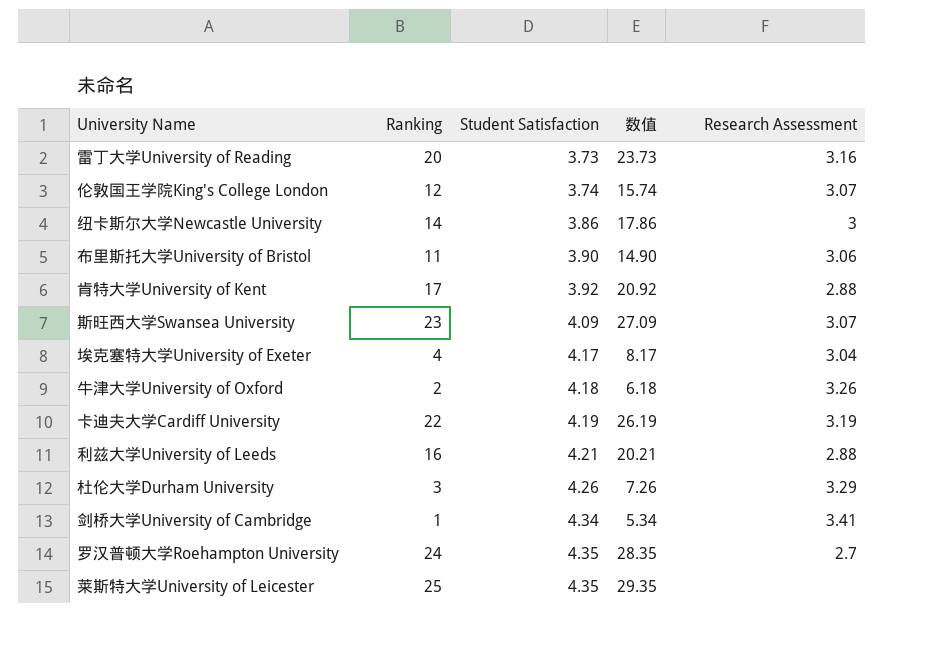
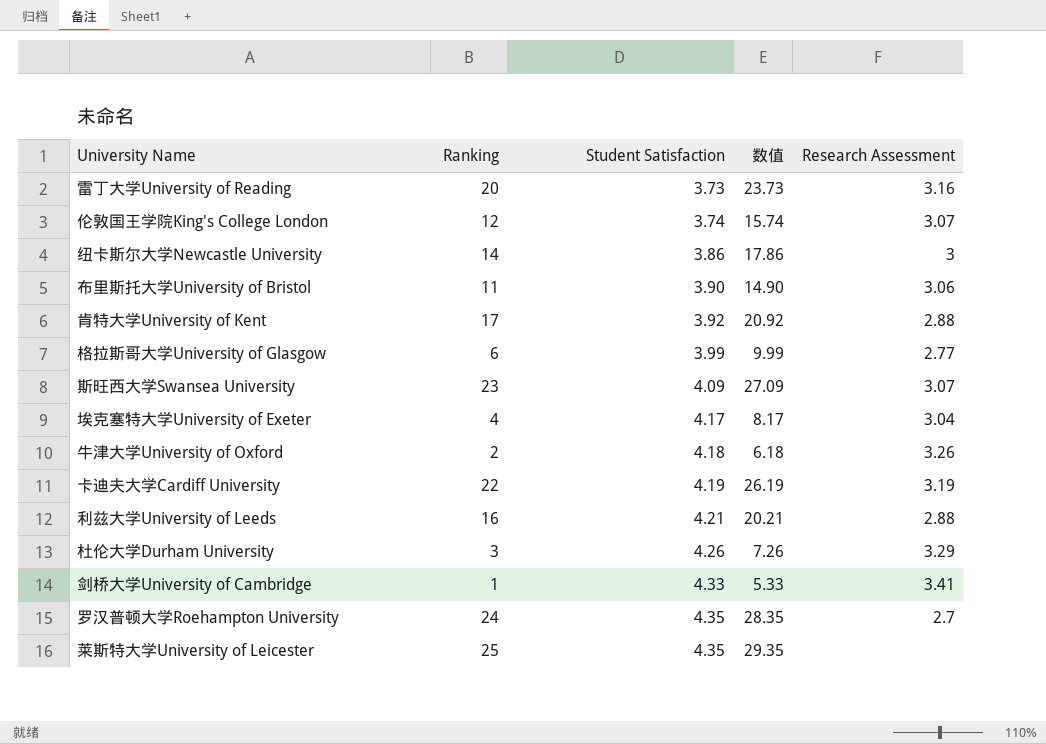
row 格拉斯哥大学University of Glasgow: none -> 6 | 3.99 | 9.99 | 2.77
剑桥大学University of Cambridge | Student Satisfaction: 4.34 -> 4.33
剑桥大学University of Cambridge | 数值: 5.34 -> 5.33

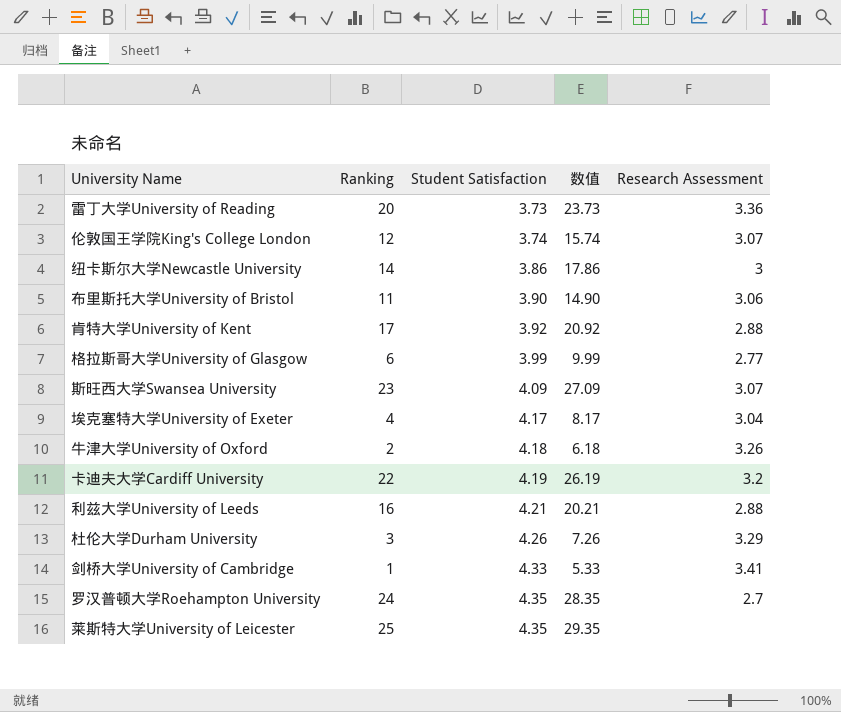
雷丁大学University of Reading | Research Assessment: 3.16 -> 3.36
卡迪夫大学Cardiff University | Research Assessment: 3.19 -> 3.2

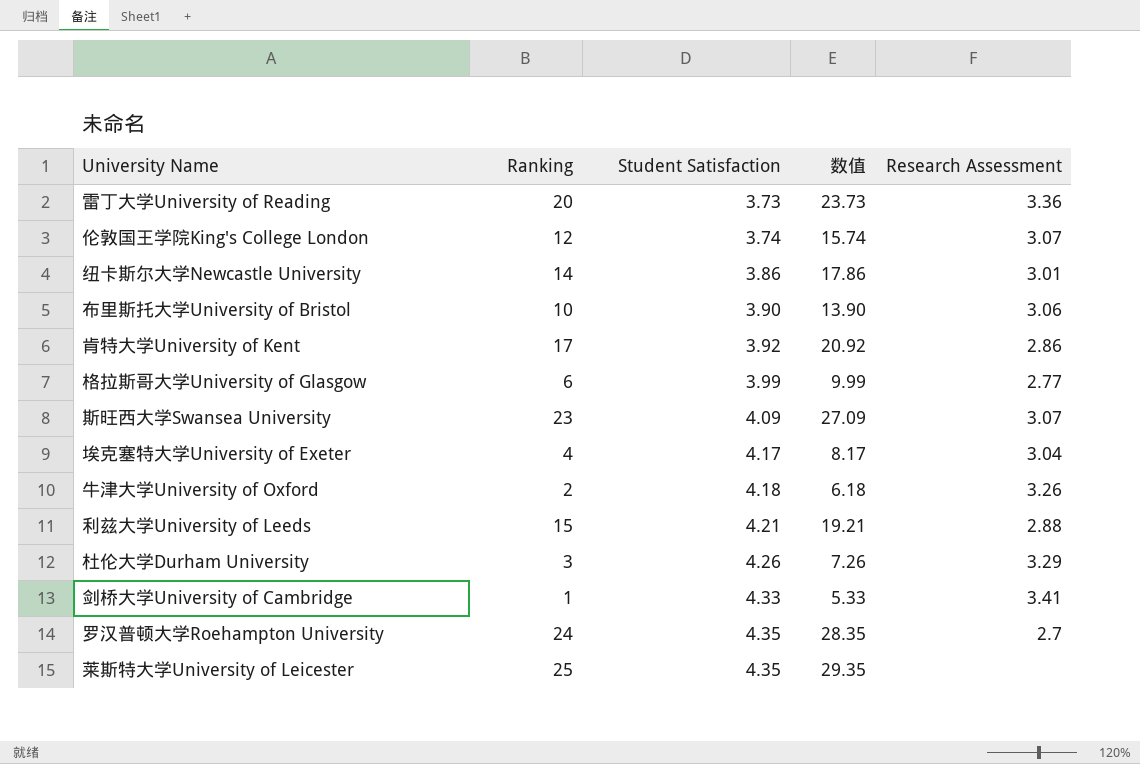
row 卡迪夫大学Cardiff University: 22 | 4.19 | 26.19 | 3.2 -> none
纽卡斯尔大学Newcastle University | Research Assessment: 3 -> 3.01
布里斯托大学University of Bristol | Ranking: 11 -> 10
布里斯托大学University of Bristol | 数值: 14.90 -> 13.90
肯特大学University of Kent | Research Assessment: 2.88 -> 2.86
利兹大学University of Leeds | Ranking: 16 -> 15
利兹大学University of Leeds | 数值: 20.21 -> 19.21

